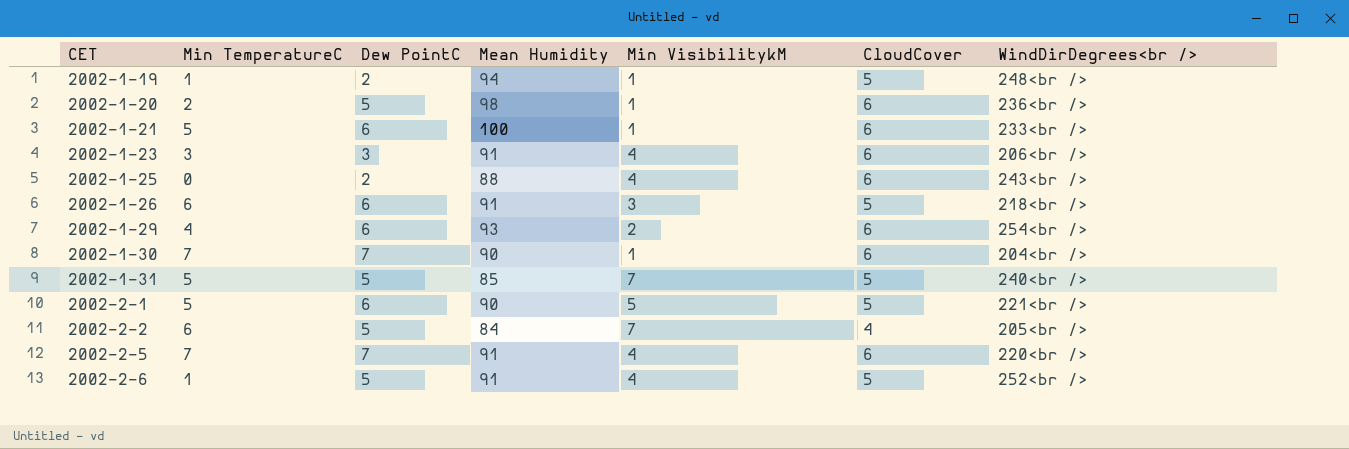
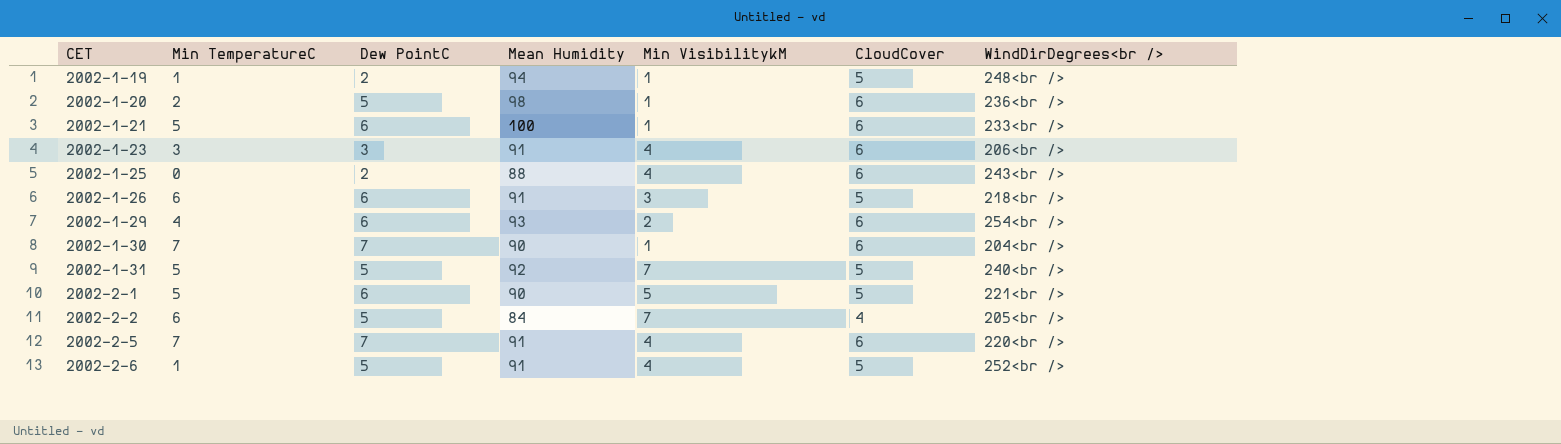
2002-1-31 | Mean Humidity: 85 -> 92

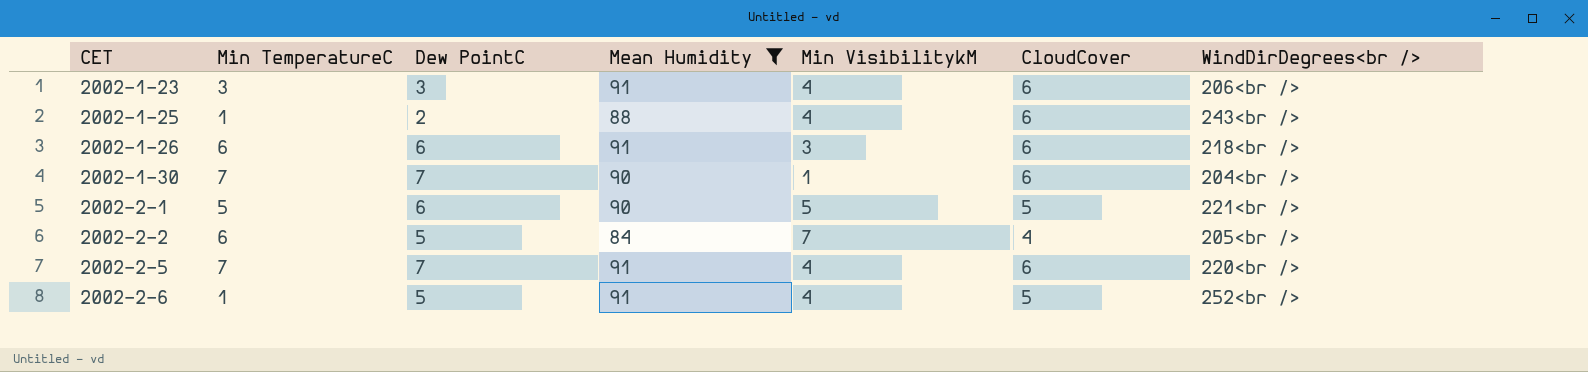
filter: none -> Mean Humidity <= 91
2002-1-25 | Min TemperatureC: 0 -> 1
2002-1-26 | CloudCover: 5 -> 6

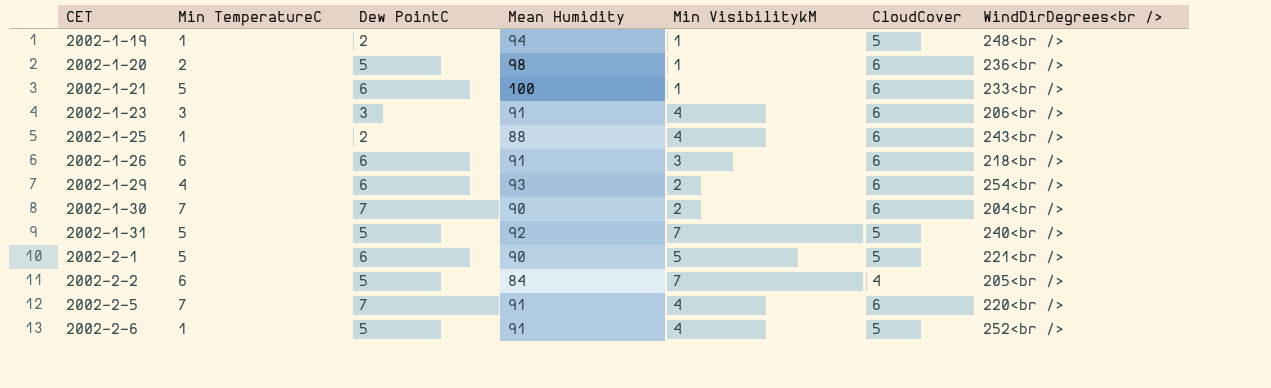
filter: Mean Humidity <= 91 -> none
2002-1-30 | Min VisibilitykM: 1 -> 2

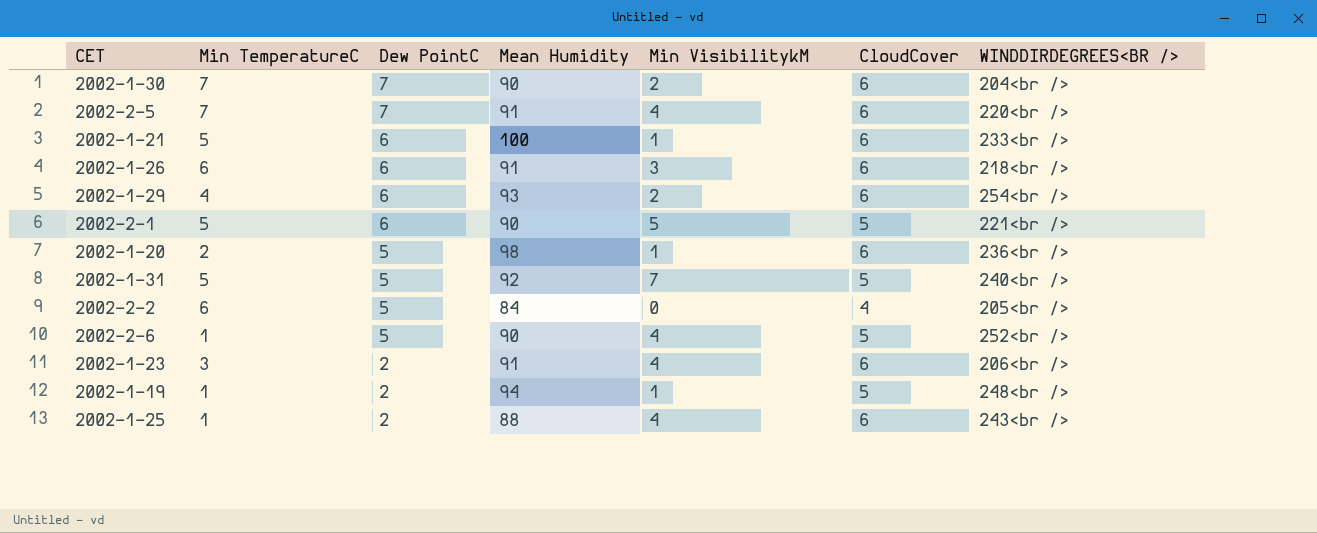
row order: CET ascending -> Dew PointC descending
column name: WindDirDegrees<br /> -> WINDDIRDEGREES<BR />
2002-2-2 | Min VisibilitykM: 7 -> 0
2002-2-6 | Mean Humidity: 91 -> 90
2002-1-23 | Dew PointC: 3 -> 2

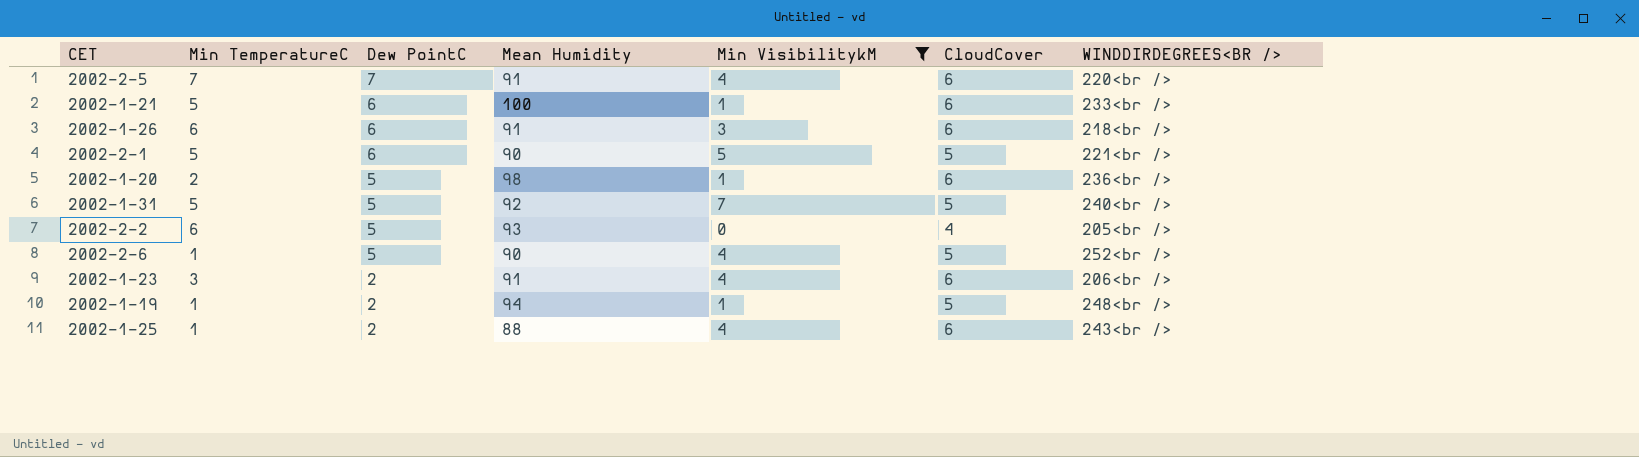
filter: none -> Min VisibilitykM != 2
2002-2-2 | Mean Humidity: 84 -> 93

